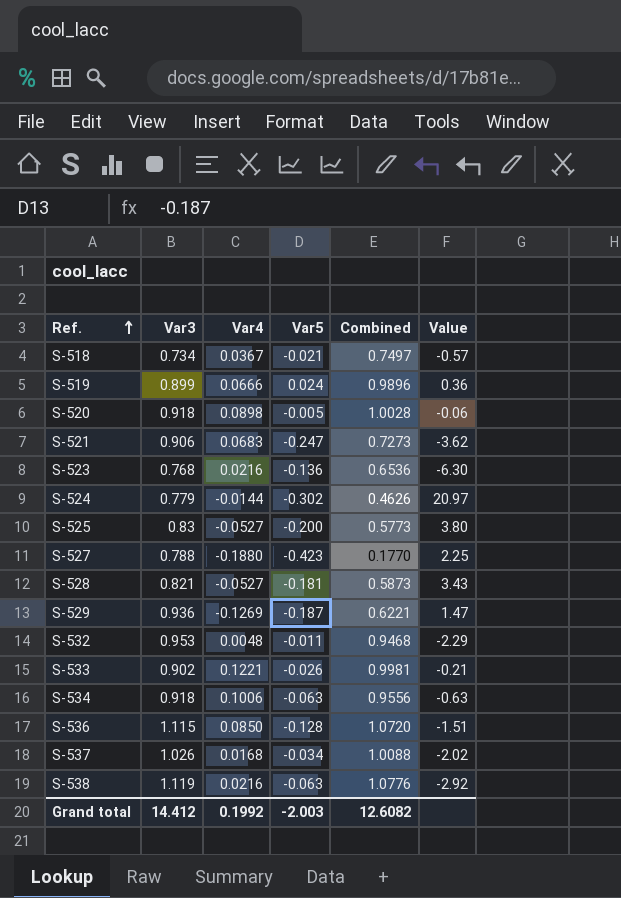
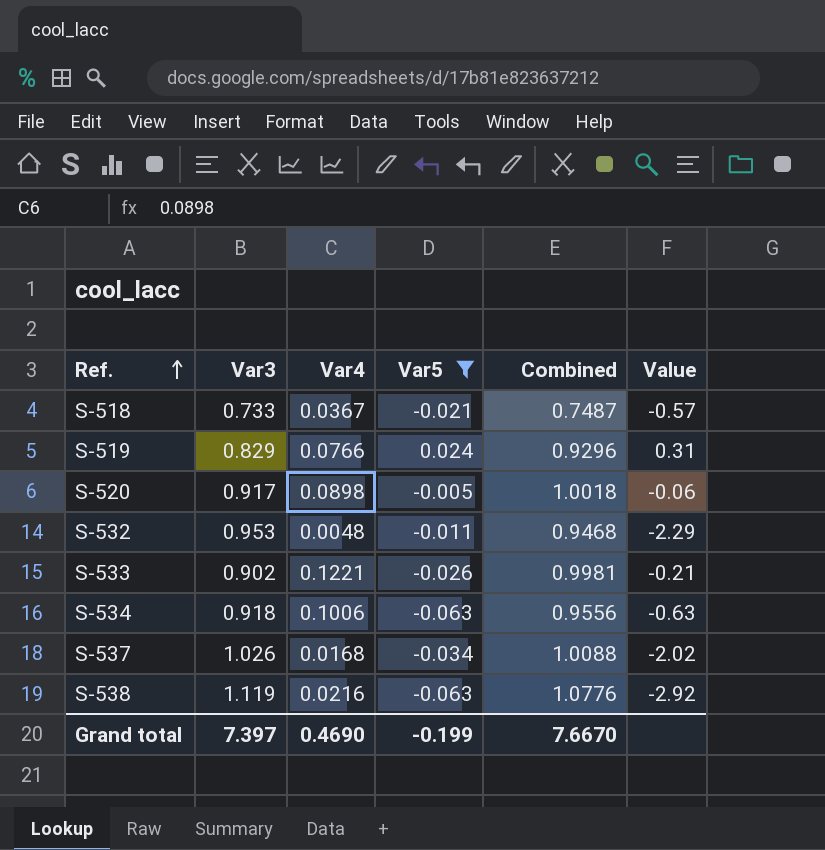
filter: none -> Var5 >= -0.063
S-518 | Var3: 0.734 -> 0.733
S-518 | Combined: 0.7497 -> 0.7487
S-519 | Var3: 0.899 -> 0.829
S-519 | Var4: 0.0666 -> 0.0766
S-519 | Combined: 0.9896 -> 0.9296
S-519 | Value: 0.36 -> 0.31
S-520 | Var3: 0.918 -> 0.917
S-520 | Combined: 1.0028 -> 1.0018
Grand total | Var3: 14.412 -> 7.397
Grand total | Var4: 0.1992 -> 0.4690
Grand total | Var5: -2.003 -> -0.199
Grand total | Combined: 12.6082 -> 7.6670

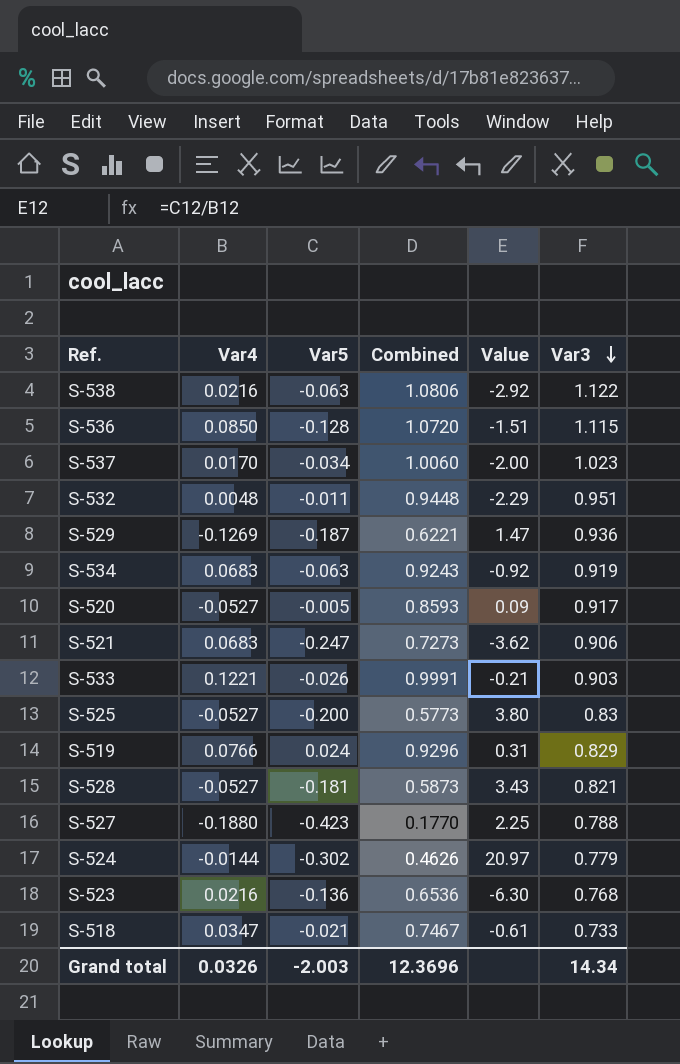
filter: Var5 >= -0.063 -> none
row order: Ref. ascending -> Var3 descending
column Var3 | position: 2 -> 6
S-538 | Combined: 1.0776 -> 1.0806
S-538 | Var3: 1.119 -> 1.122
S-537 | Var4: 0.0168 -> 0.0170
S-537 | Combined: 1.0088 -> 1.0060
S-537 | Value: -2.02 -> -2.00
S-537 | Var3: 1.026 -> 1.023
S-532 | Combined: 0.9468 -> 0.9448
S-532 | Var3: 0.953 -> 0.951
S-534 | Var4: 0.1006 -> 0.0683
S-534 | Combined: 0.9556 -> 0.9243
S-534 | Value: -0.63 -> -0.92
S-534 | Var3: 0.918 -> 0.919
S-520 | Var4: 0.0898 -> -0.0527
S-520 | Combined: 1.0018 -> 0.8593
S-520 | Value: -0.06 -> 0.09
S-533 | Combined: 0.9981 -> 0.9991
S-533 | Var3: 0.902 -> 0.903
S-518 | Var4: 0.0367 -> 0.0347
S-518 | Combined: 0.7487 -> 0.7467
S-518 | Value: -0.57 -> -0.61
Grand total | Var4: 0.4690 -> 0.0326
Grand total | Var5: -0.199 -> -2.003
Grand total | Combined: 7.6670 -> 12.3696
Grand total | Var3: 7.397 -> 14.34

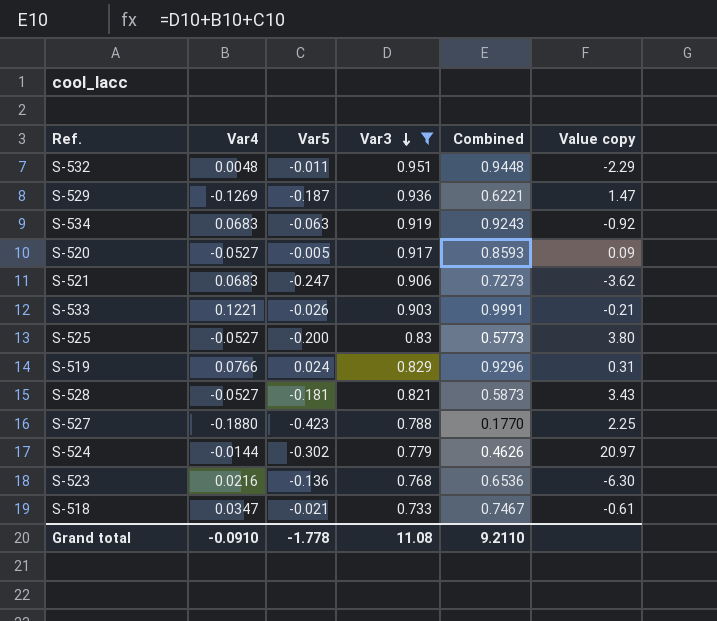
filter: none -> Var3 <= 0.951
column Var3 | position: 6 -> 4
column name: Value -> Value copy
Grand total | Var4: 0.0326 -> -0.0910
Grand total | Var5: -2.003 -> -1.778
Grand total | Var3: 14.34 -> 11.08
Grand total | Combined: 12.3696 -> 9.2110

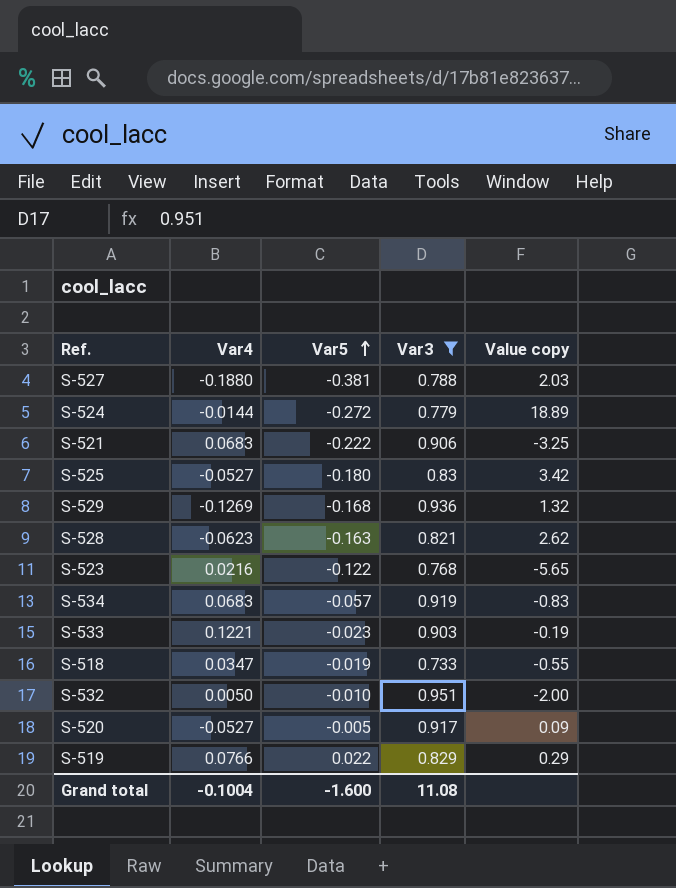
row order: Var3 descending -> Var5 ascending
column Combined | formula: [Var4] + [Var5] + [Var3] -> none
S-527 | Var5: -0.423 -> -0.381
S-527 | Value copy: 2.25 -> 2.03
S-524 | Var5: -0.302 -> -0.272
S-524 | Value copy: 20.97 -> 18.89
S-521 | Var5: -0.247 -> -0.222
S-521 | Value copy: -3.62 -> -3.25
S-525 | Var5: -0.200 -> -0.180
S-525 | Value copy: 3.80 -> 3.42
S-529 | Var5: -0.187 -> -0.168
S-529 | Value copy: 1.47 -> 1.32
S-528 | Var4: -0.0527 -> -0.0623
S-528 | Var5: -0.181 -> -0.163
S-528 | Value copy: 3.43 -> 2.62
S-523 | Var5: -0.136 -> -0.122
S-523 | Value copy: -6.30 -> -5.65
S-534 | Var5: -0.063 -> -0.057
S-534 | Value copy: -0.92 -> -0.83
S-533 | Var5: -0.026 -> -0.023
S-533 | Value copy: -0.21 -> -0.19
S-518 | Var5: -0.021 -> -0.019
S-518 | Value copy: -0.61 -> -0.55
S-532 | Var4: 0.0048 -> 0.0050
S-532 | Var5: -0.011 -> -0.010
S-532 | Value copy: -2.29 -> -2.00
S-519 | Var5: 0.024 -> 0.022
S-519 | Value copy: 0.31 -> 0.29
Grand total | Var4: -0.0910 -> -0.1004
Grand total | Var5: -1.778 -> -1.600

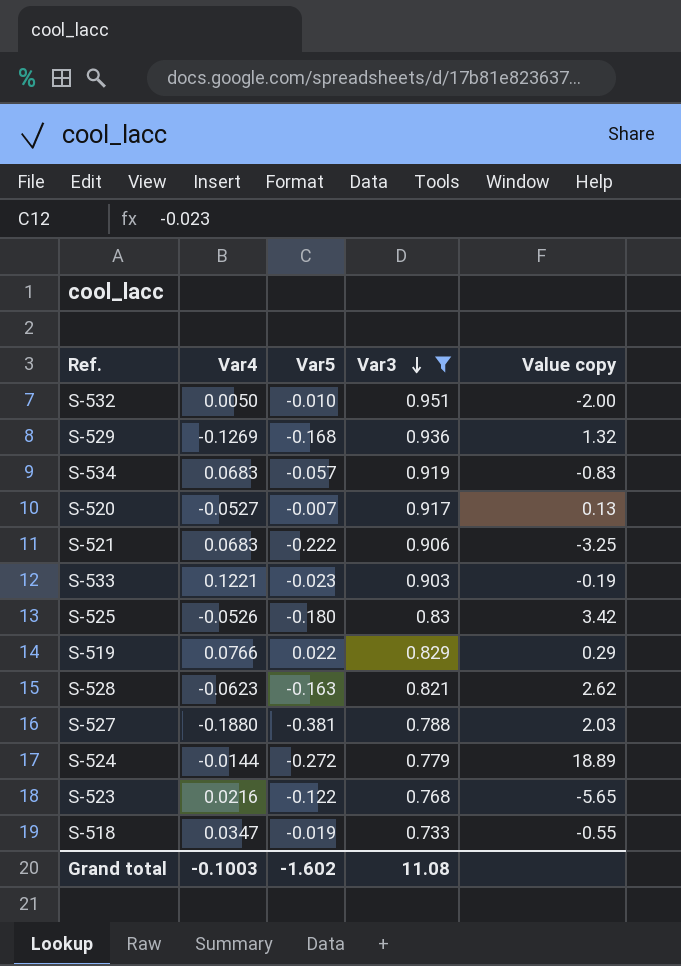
row order: Var5 ascending -> Var3 descending
S-520 | Var5: -0.005 -> -0.007
S-520 | Value copy: 0.09 -> 0.13
S-525 | Var4: -0.0527 -> -0.0526
Grand total | Var4: -0.1004 -> -0.1003
Grand total | Var5: -1.600 -> -1.602

